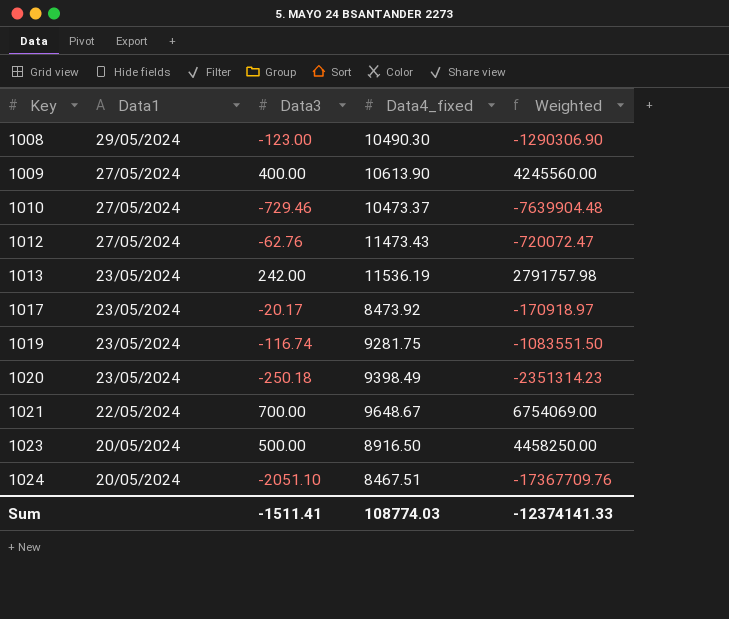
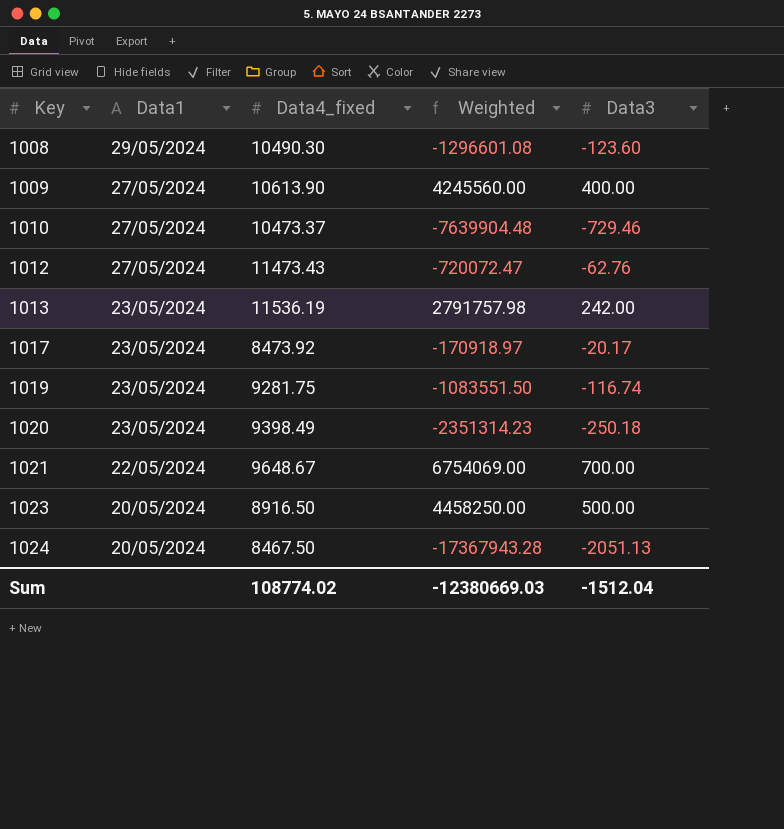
column Data3 | position: 3 -> 5
1008 | Weighted: -1290306.90 -> -1296601.08
1008 | Data3: -123.00 -> -123.60
1024 | Data4_fixed: 8467.51 -> 8467.50
1024 | Weighted: -17367709.76 -> -17367943.28
1024 | Data3: -2051.10 -> -2051.13
Sum | Data4_fixed: 108774.03 -> 108774.02
Sum | Weighted: -12374141.33 -> -12380669.03
Sum | Data3: -1511.41 -> -1512.04

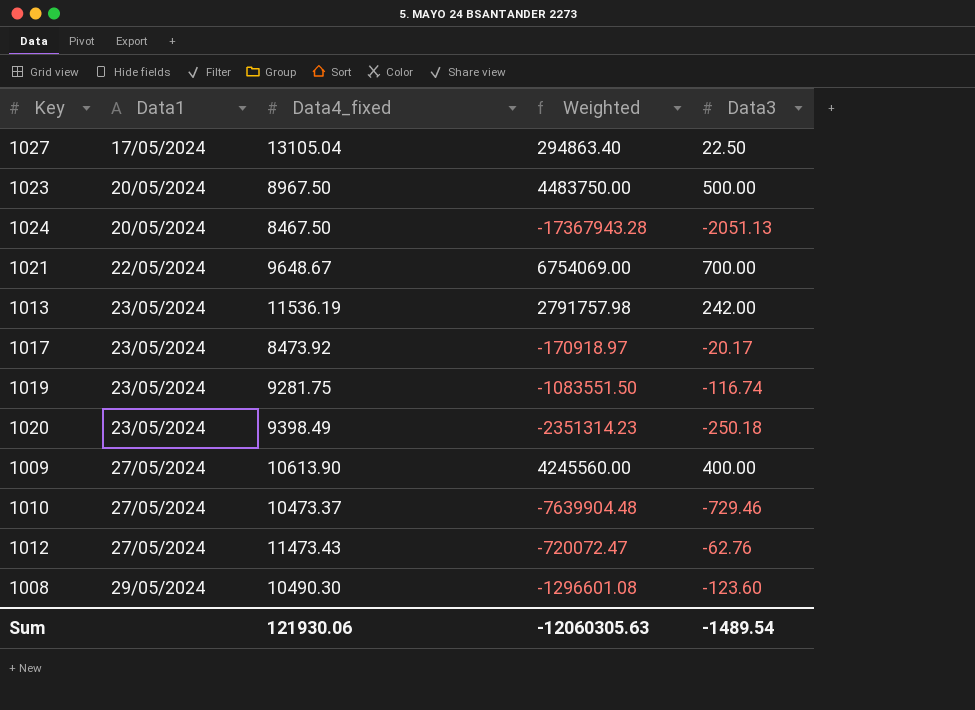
row order: Key ascending -> Data1 ascending
row 1027: none -> 17/05/2024 | 13105.04 | 294863.40 | 22.50
1023 | Data4_fixed: 8916.50 -> 8967.50
1023 | Weighted: 4458250.00 -> 4483750.00
Sum | Data4_fixed: 108774.02 -> 121930.06
Sum | Weighted: -12380669.03 -> -12060305.63
Sum | Data3: -1512.04 -> -1489.54

